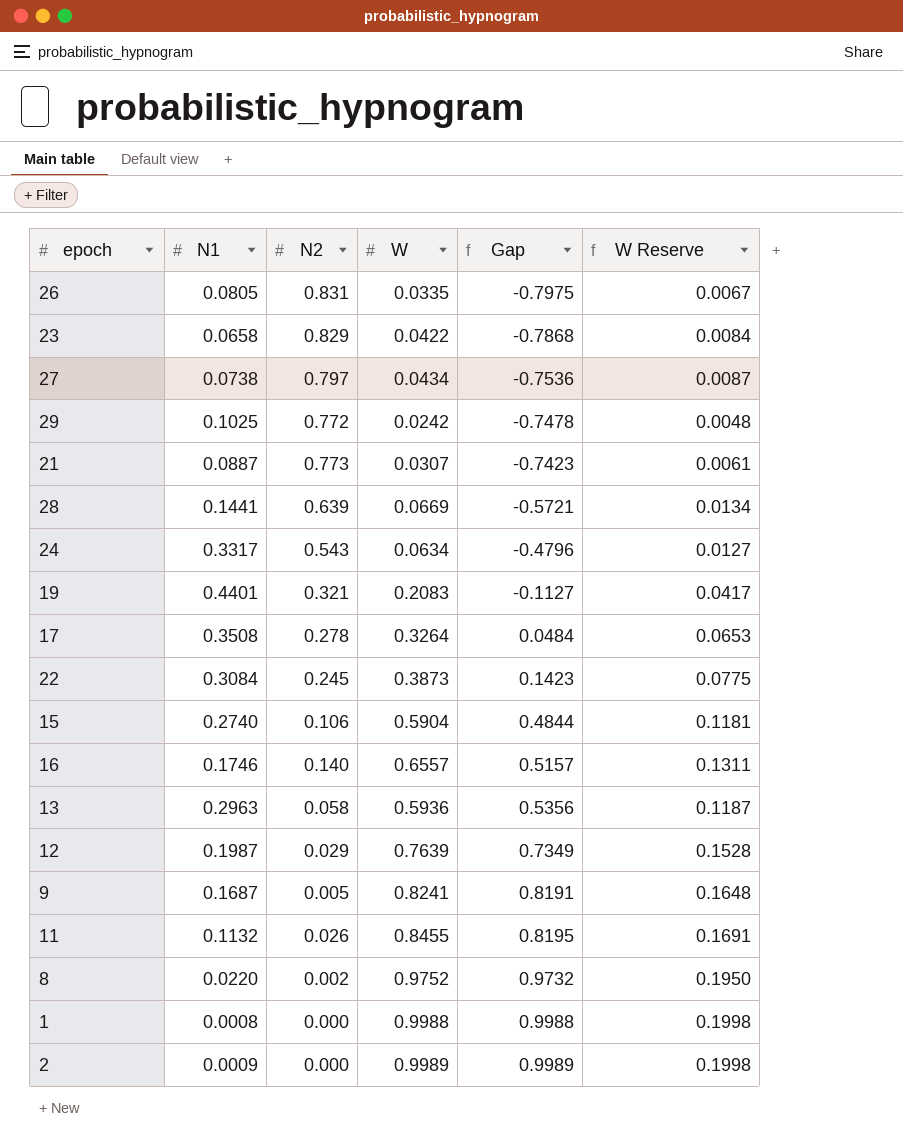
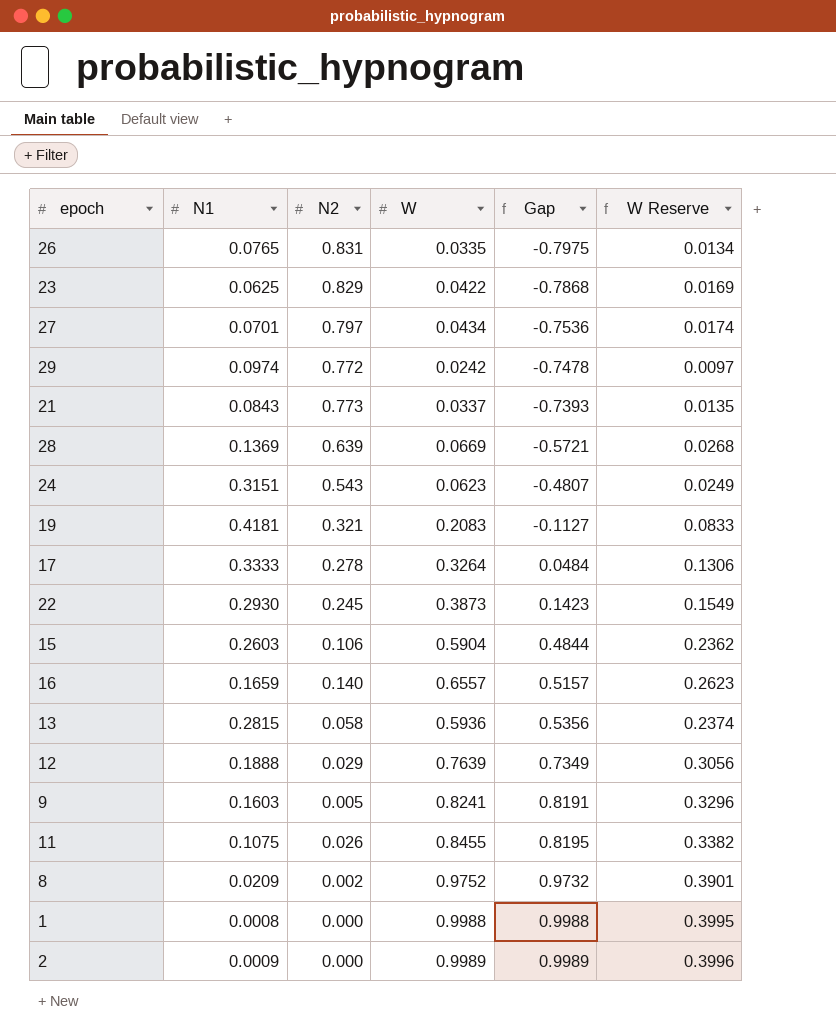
column W Reserve | formula: [W] * 0.2 -> [W] * 0.4
26 | N1: 0.0805 -> 0.0765
23 | N1: 0.0658 -> 0.0625
27 | N1: 0.0738 -> 0.0701
29 | N1: 0.1025 -> 0.0974
21 | N1: 0.0887 -> 0.0843
21 | W: 0.0307 -> 0.0337
21 | Gap: -0.7423 -> -0.7393
28 | N1: 0.1441 -> 0.1369
24 | N1: 0.3317 -> 0.3151
24 | W: 0.0634 -> 0.0623
24 | Gap: -0.4796 -> -0.4807
19 | N1: 0.4401 -> 0.4181
17 | N1: 0.3508 -> 0.3333
22 | N1: 0.3084 -> 0.2930
15 | N1: 0.2740 -> 0.2603
16 | N1: 0.1746 -> 0.1659
13 | N1: 0.2963 -> 0.2815
12 | N1: 0.1987 -> 0.1888
9 | N1: 0.1687 -> 0.1603
11 | N1: 0.1132 -> 0.1075
8 | N1: 0.0220 -> 0.0209

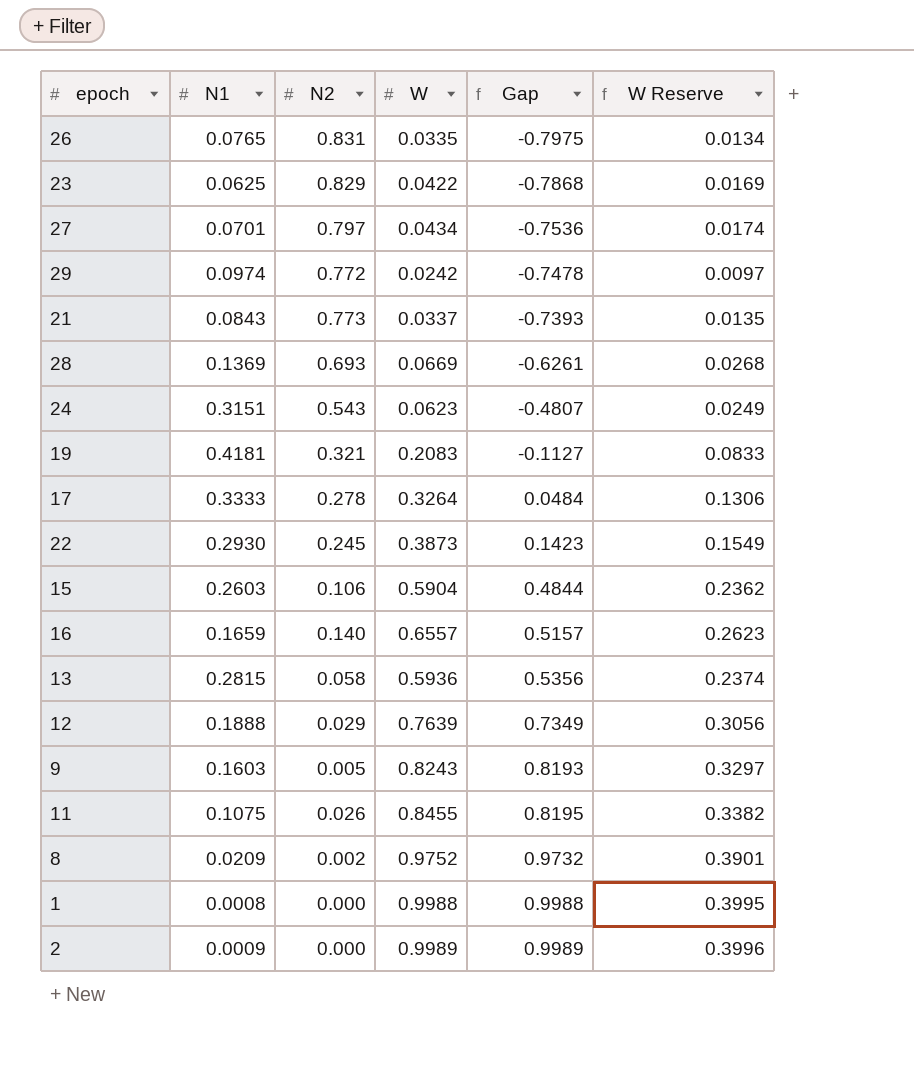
28 | N2: 0.639 -> 0.693
28 | Gap: -0.5721 -> -0.6261
9 | W: 0.8241 -> 0.8243
9 | Gap: 0.8191 -> 0.8193
9 | W Reserve: 0.3296 -> 0.3297

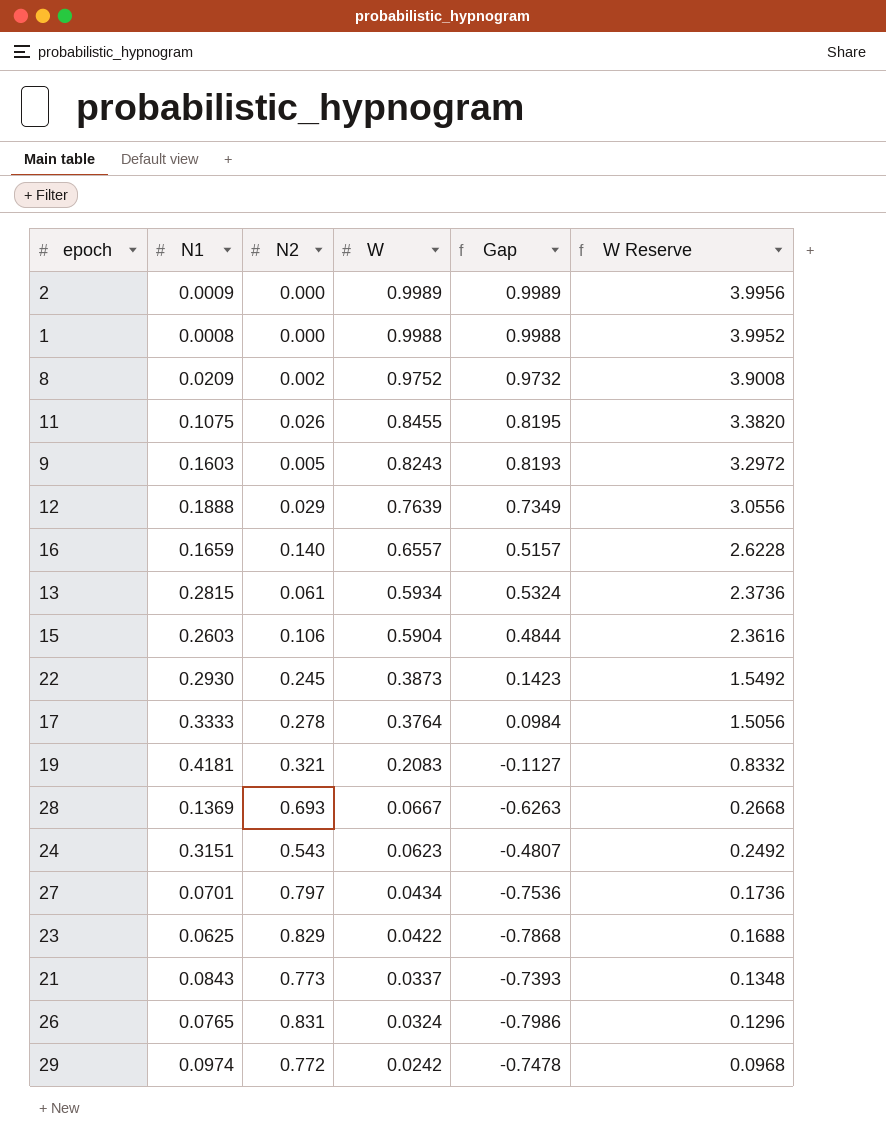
row order: Gap ascending -> W descending
column W Reserve | formula: [W] * 0.4 -> [W] * 4
13 | N2: 0.058 -> 0.061
13 | W: 0.5936 -> 0.5934
13 | Gap: 0.5356 -> 0.5324
17 | W: 0.3264 -> 0.3764
17 | Gap: 0.0484 -> 0.0984
28 | W: 0.0669 -> 0.0667
28 | Gap: -0.6261 -> -0.6263
26 | W: 0.0335 -> 0.0324
26 | Gap: -0.7975 -> -0.7986

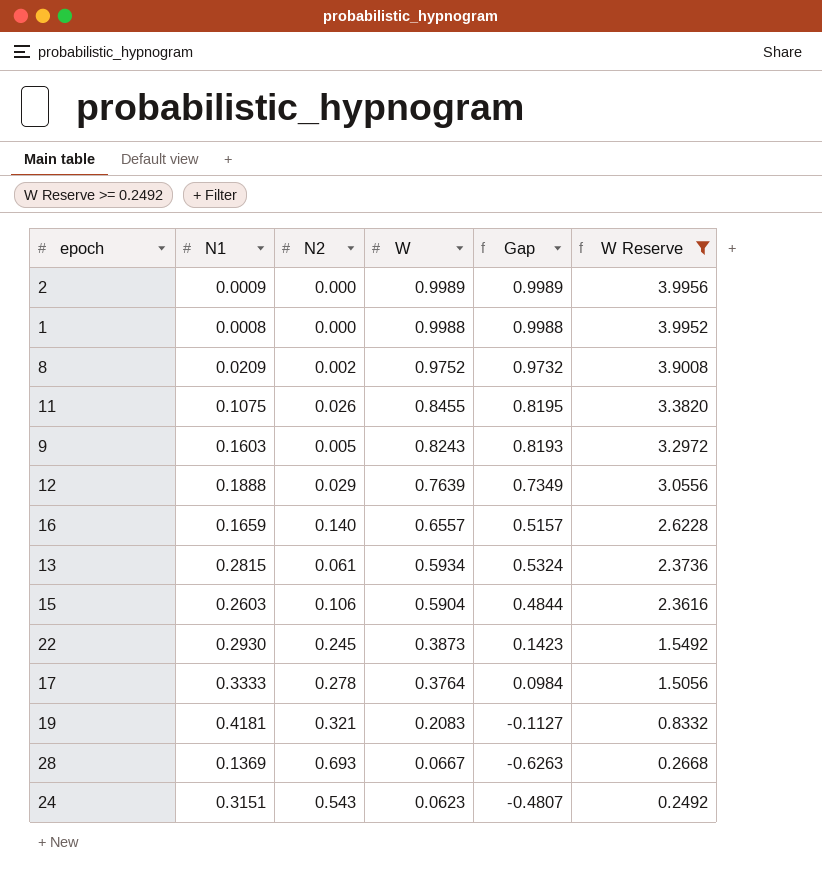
filter: none -> W Reserve >= 0.2492

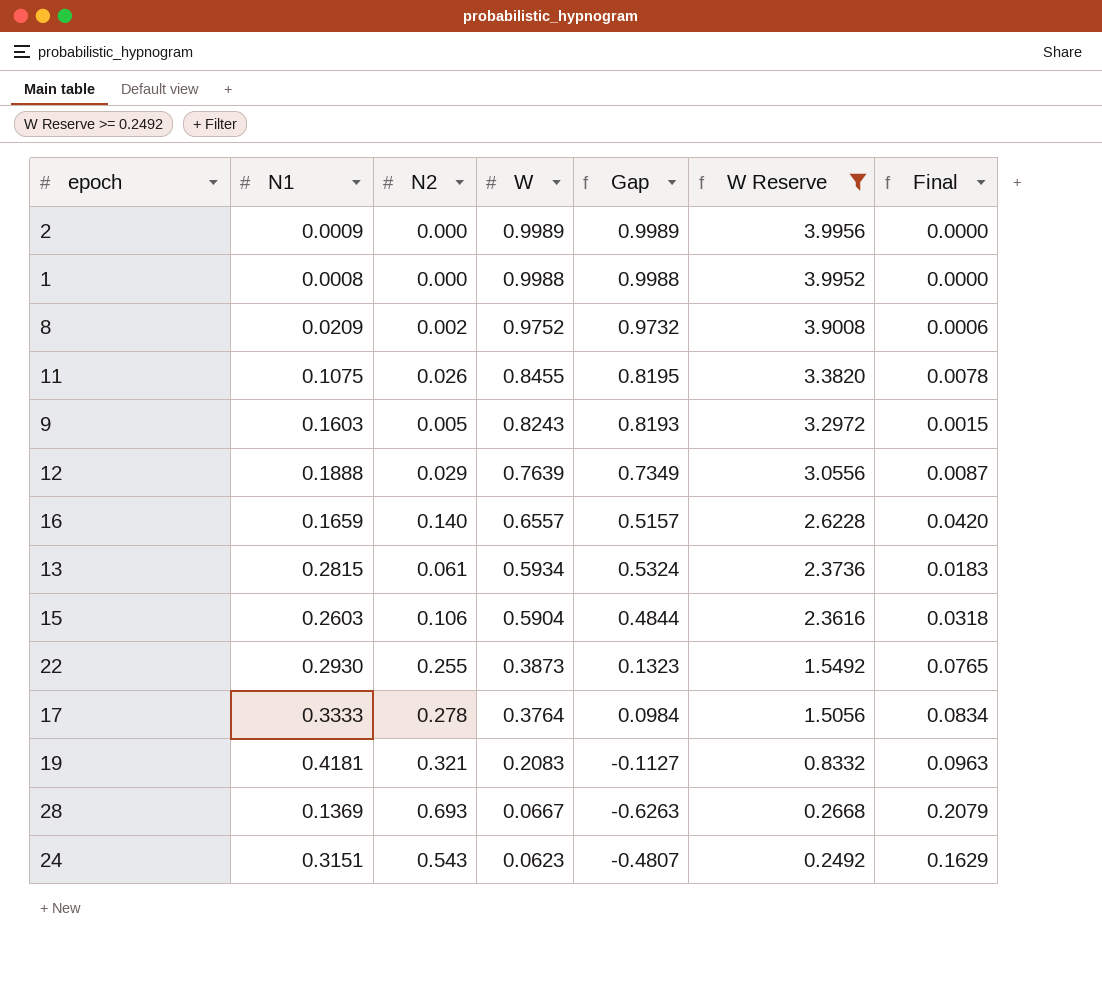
column Final | formula: none -> [N2] * 0.3
22 | N2: 0.245 -> 0.255
22 | Gap: 0.1423 -> 0.1323

